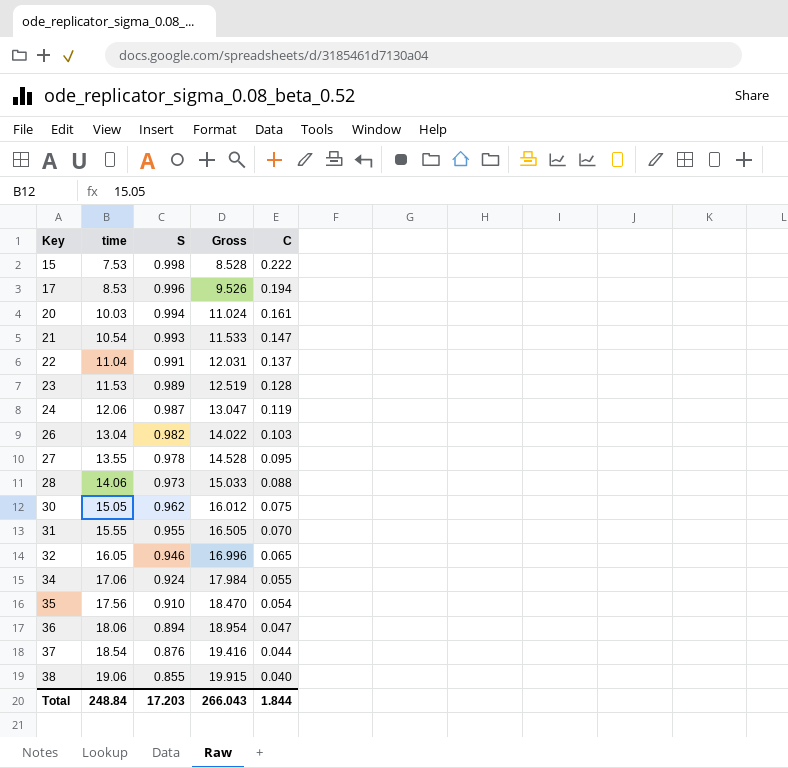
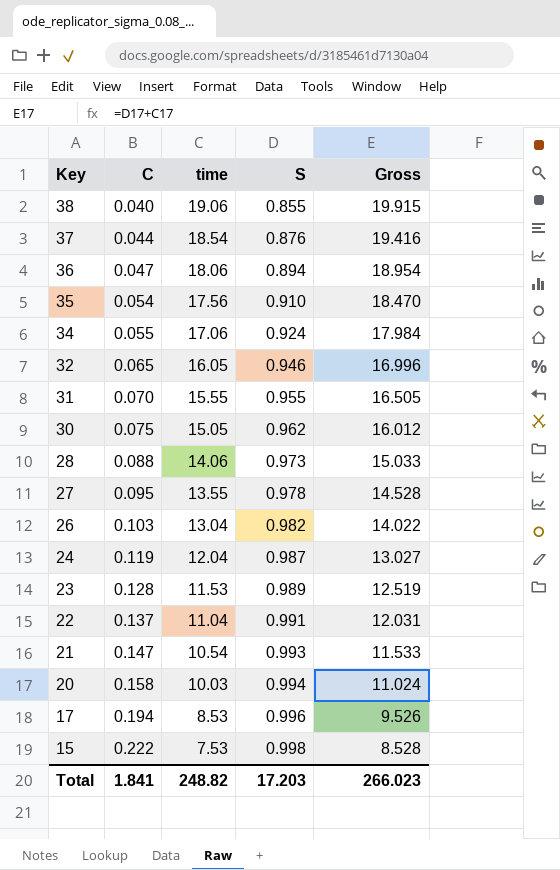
row order: Key ascending -> Key descending
column C | position: 5 -> 2
24 | time: 12.06 -> 12.04
24 | Gross: 13.047 -> 13.027
20 | C: 0.161 -> 0.158
Total | C: 1.844 -> 1.841
Total | time: 248.84 -> 248.82
Total | Gross: 266.043 -> 266.023

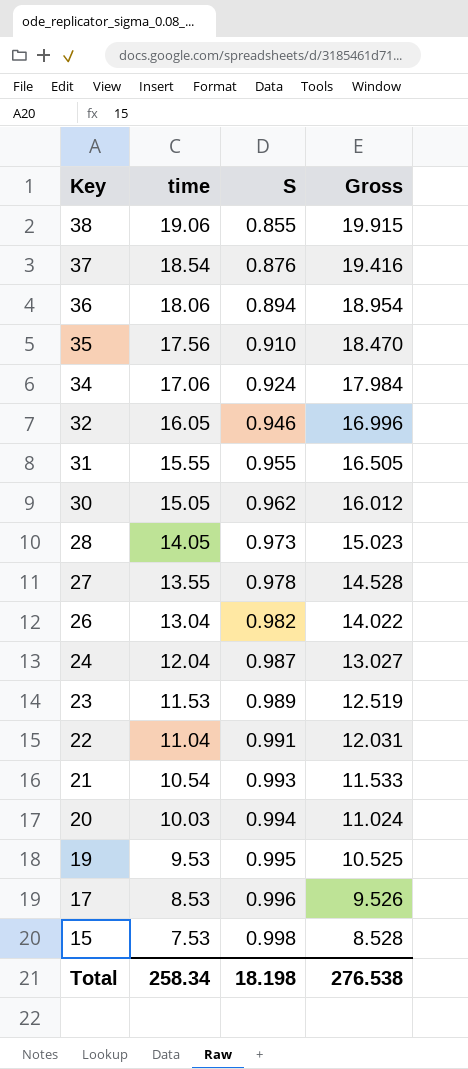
column C | position: 2 -> none
28 | time: 14.06 -> 14.05
28 | Gross: 15.033 -> 15.023
row 19: none -> 9.53 | 0.995 | 10.525
Total | time: 248.82 -> 258.34
Total | S: 17.203 -> 18.198
Total | Gross: 266.023 -> 276.538

